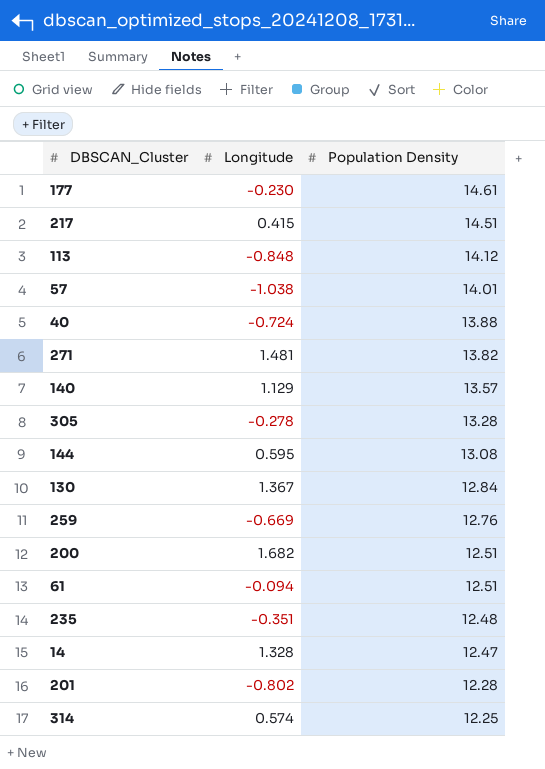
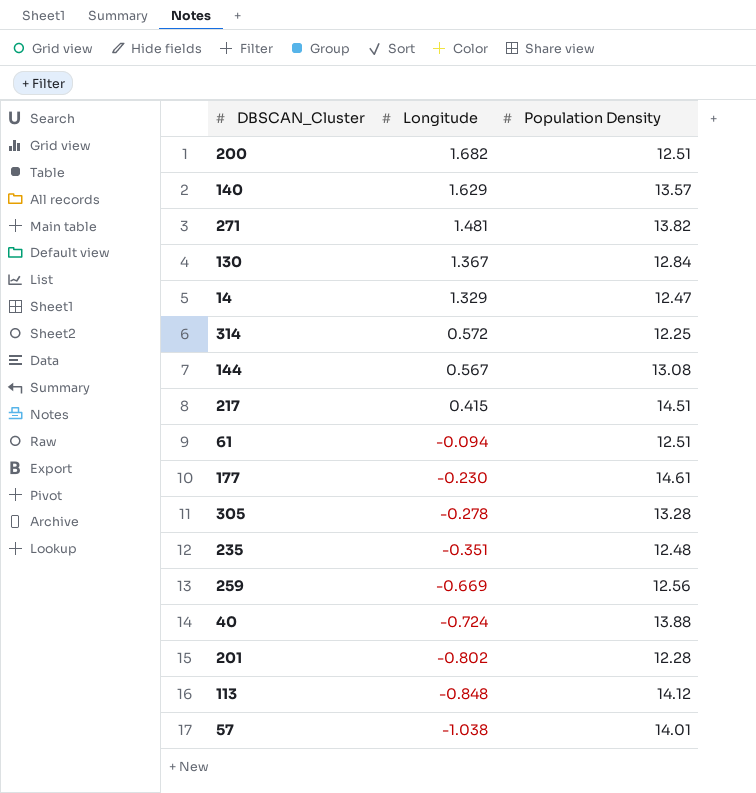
row order: Population Density descending -> Longitude descending
140 | Longitude: 1.129 -> 1.629
14 | Longitude: 1.328 -> 1.329
314 | Longitude: 0.574 -> 0.572
144 | Longitude: 0.595 -> 0.567
259 | Population Density: 12.76 -> 12.56

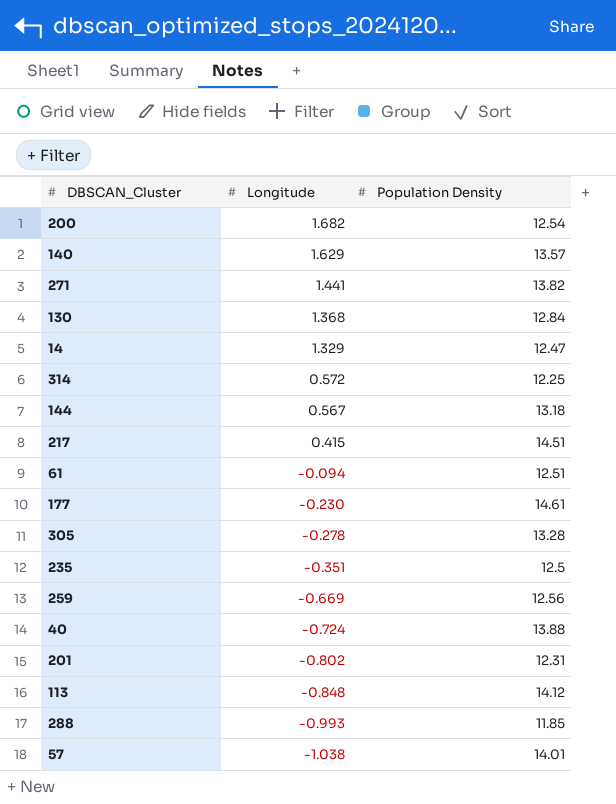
200 | Population Density: 12.51 -> 12.54
271 | Longitude: 1.481 -> 1.441
130 | Longitude: 1.367 -> 1.368
144 | Population Density: 13.08 -> 13.18
235 | Population Density: 12.48 -> 12.5
201 | Population Density: 12.28 -> 12.31
row 288: none -> -0.993 | 11.85

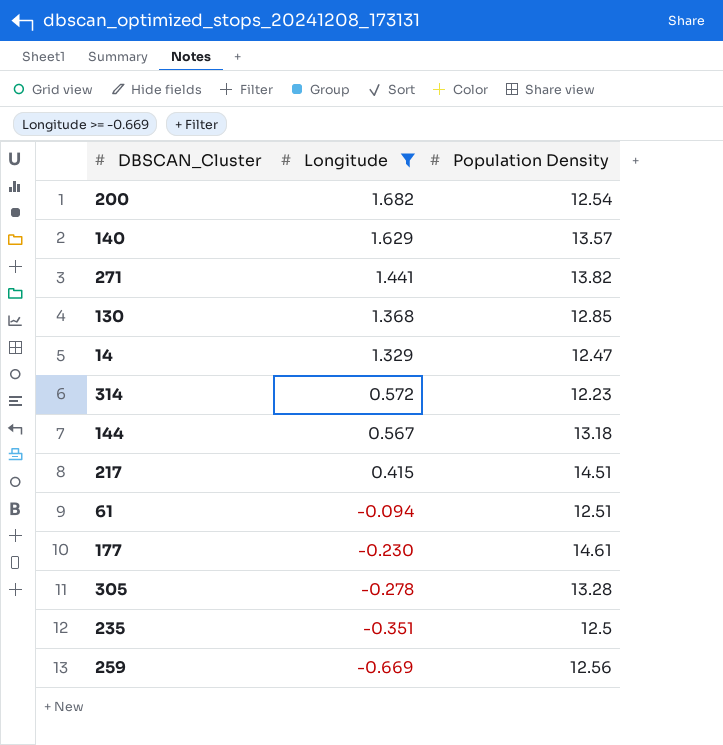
filter: none -> Longitude >= -0.669
130 | Population Density: 12.84 -> 12.85
314 | Population Density: 12.25 -> 12.23

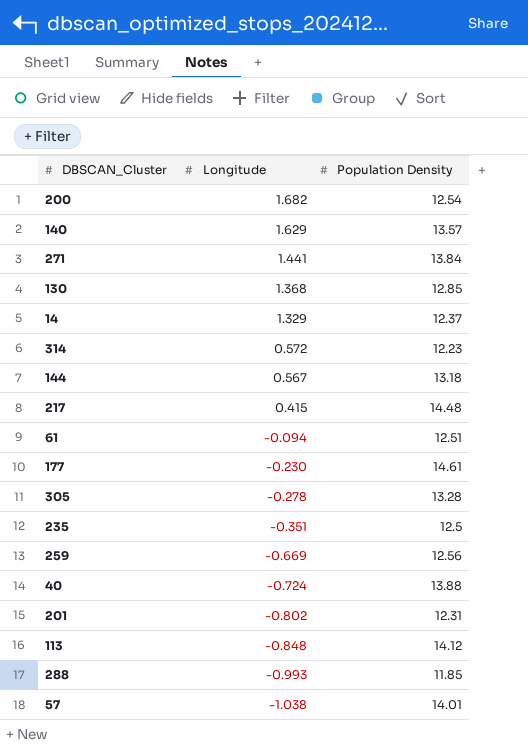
filter: Longitude >= -0.669 -> none
271 | Population Density: 13.82 -> 13.84
14 | Population Density: 12.47 -> 12.37
217 | Population Density: 14.51 -> 14.48

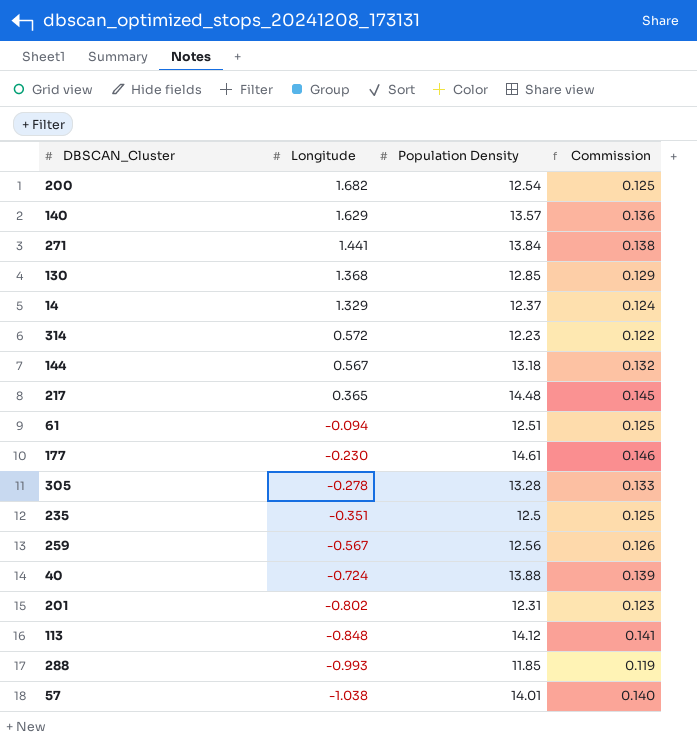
column Commission | formula: none -> [Population Density] * 0.01
217 | Longitude: 0.415 -> 0.365
259 | Longitude: -0.669 -> -0.567

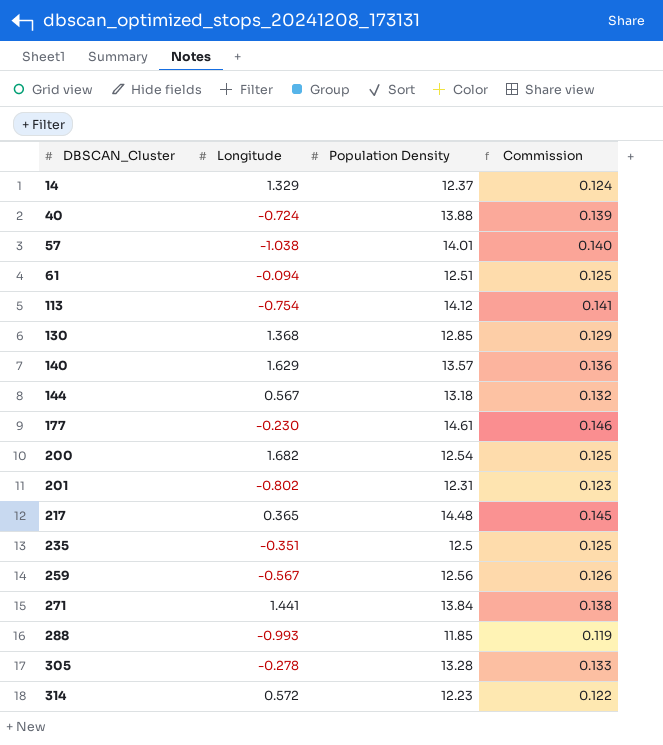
row order: Longitude descending -> DBSCAN_Cluster ascending
113 | Longitude: -0.848 -> -0.754

